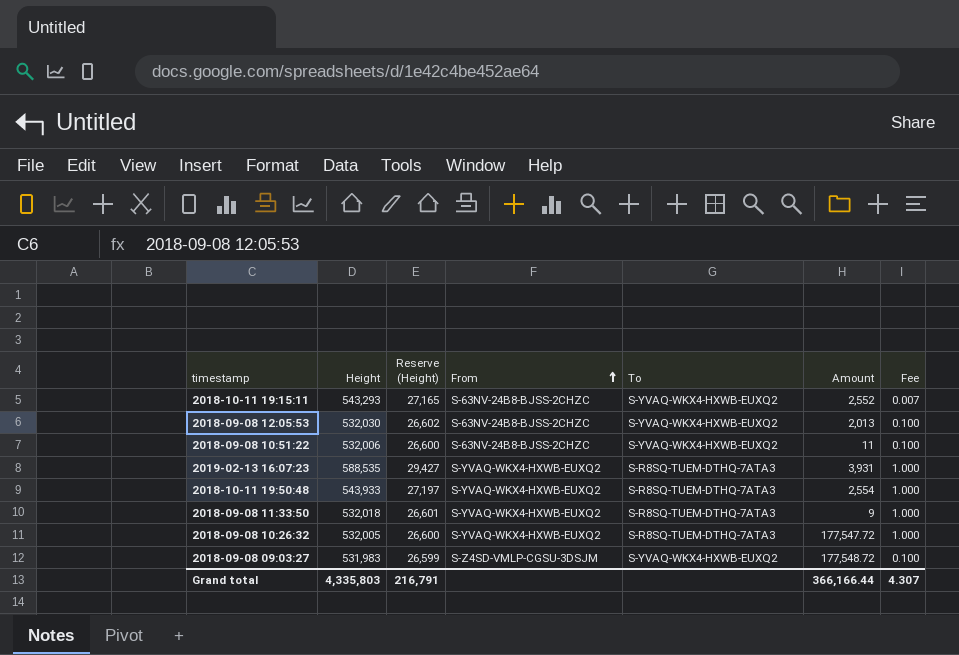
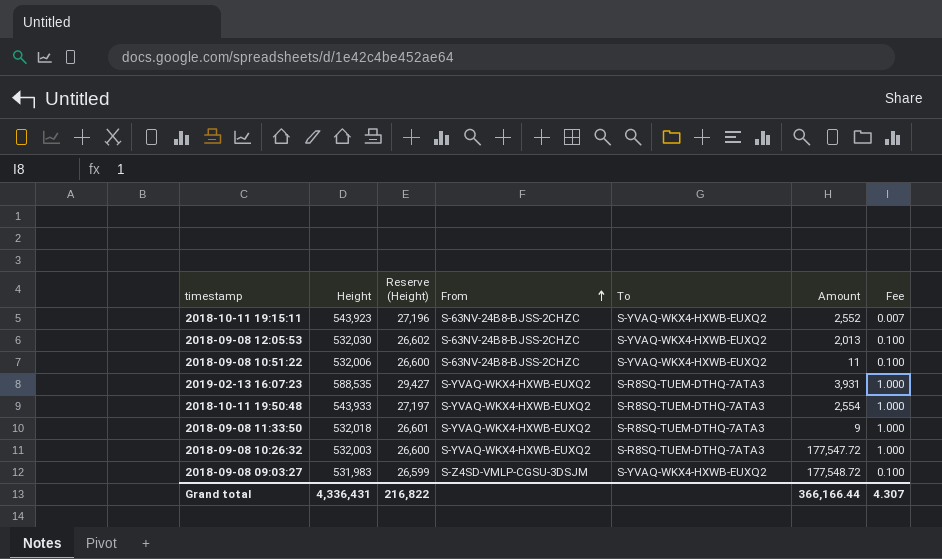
2018-10-11 19:15:11 | Height: 543,293 -> 543,923
2018-10-11 19:15:11 | Reserve (Height): 27,165 -> 27,196
2018-09-08 10:26:32 | Height: 532,005 -> 532,003
Grand total | Height: 4,335,803 -> 4,336,431
Grand total | Reserve (Height): 216,791 -> 216,822

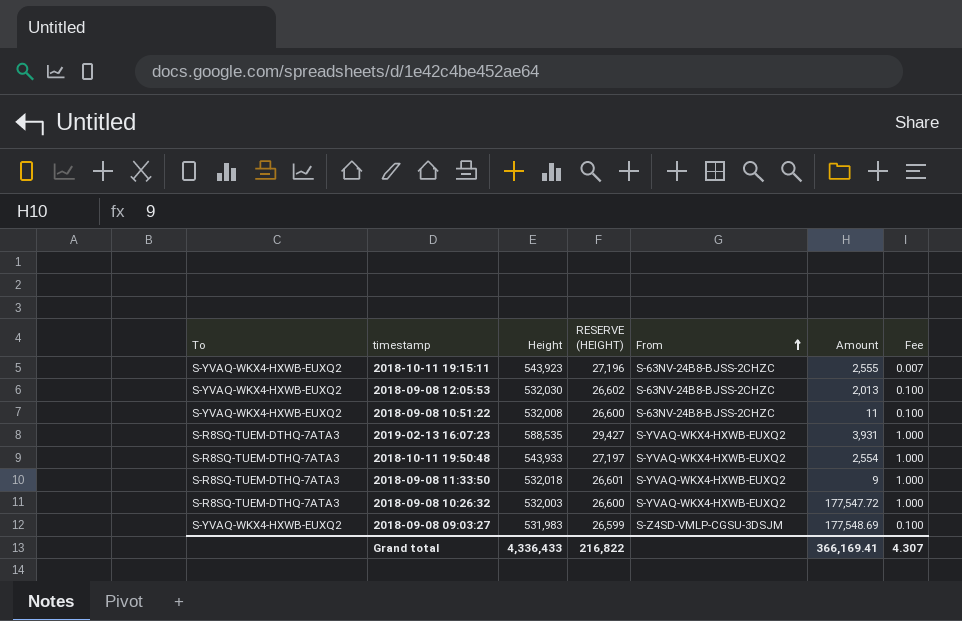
column To | position: 5 -> 1
column name: Reserve (Height) -> RESERVE (HEIGHT)
2018-10-11 19:15:11 | Amount: 2,552 -> 2,555
2018-09-08 10:51:22 | Height: 532,006 -> 532,008
2018-09-08 09:03:27 | Amount: 177,548.72 -> 177,548.69
Grand total | Height: 4,336,431 -> 4,336,433
Grand total | Amount: 366,166.44 -> 366,169.41

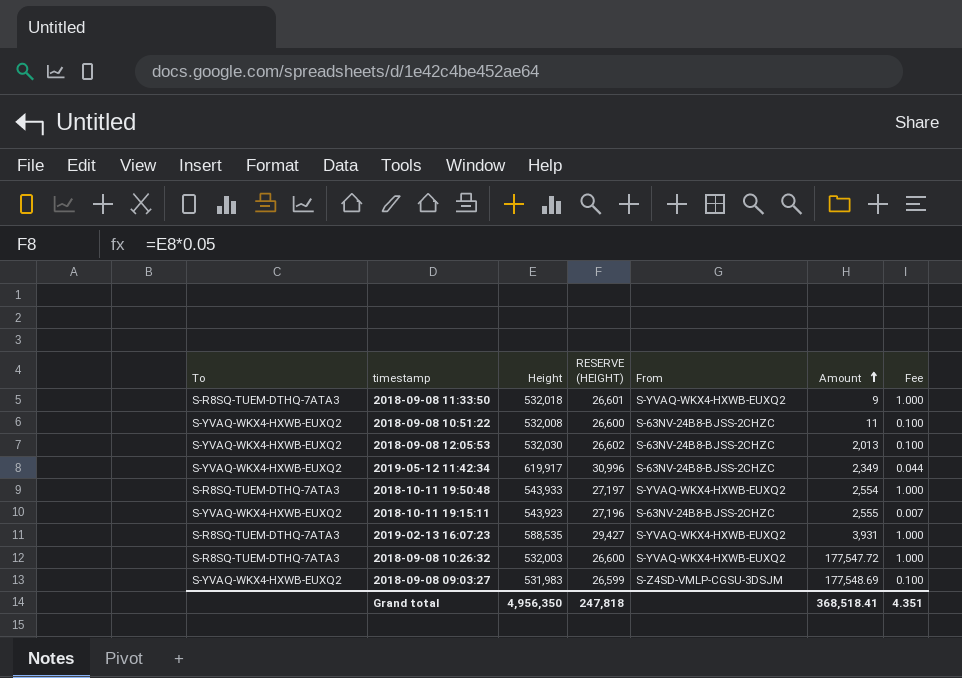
row order: From ascending -> Amount ascending
row 2019-05-12 11:42:34: none -> S-YVAQ-WKX4-HXWB-EUXQ2 | 619,917 | 30,996 | S-63NV-24B8-BJSS-2CHZC | 2,349 | 0.044
Grand total | Height: 4,336,433 -> 4,956,350
Grand total | RESERVE (HEIGHT): 216,822 -> 247,818
Grand total | Amount: 366,169.41 -> 368,518.41
Grand total | Fee: 4.307 -> 4.351

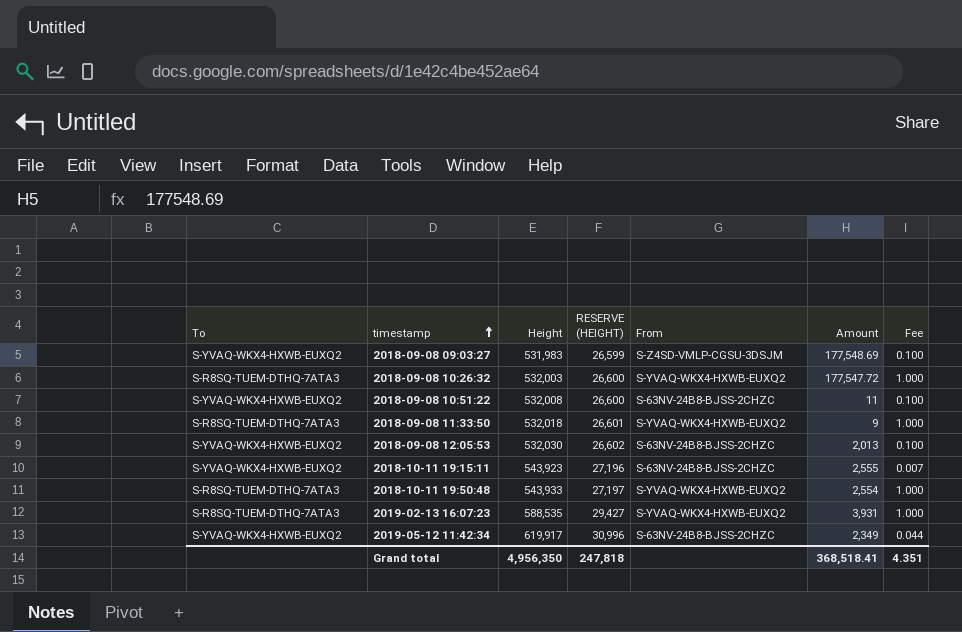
row order: Amount ascending -> timestamp ascending

